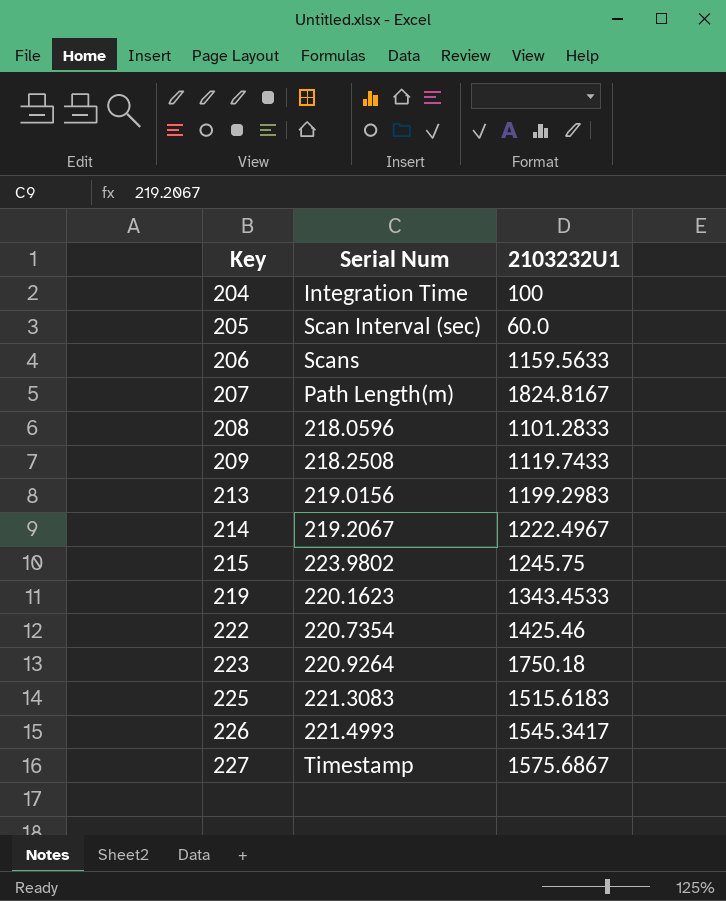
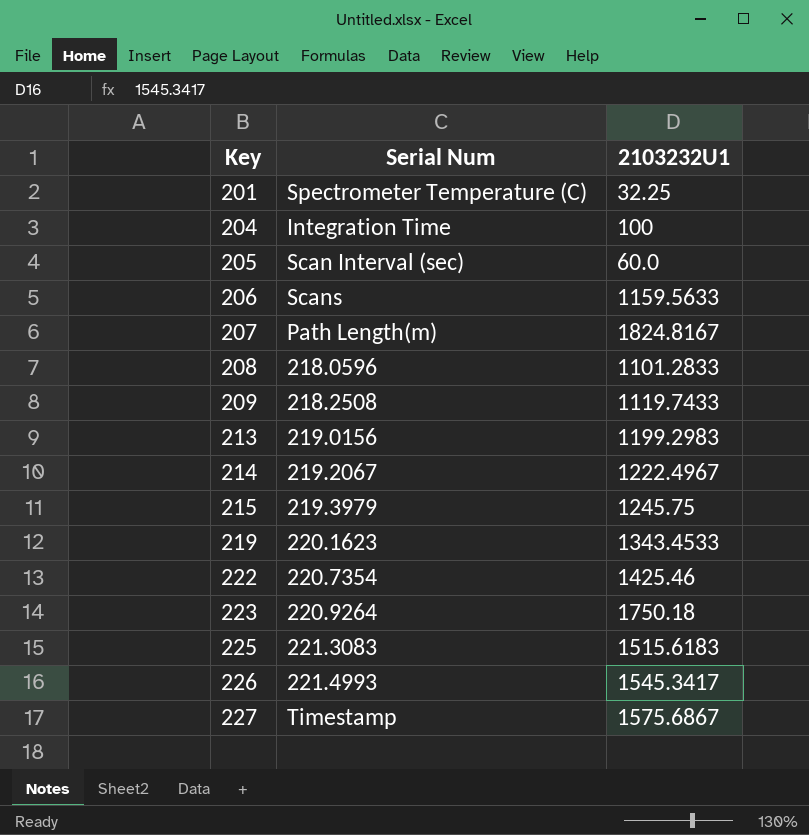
row 201: none -> Spectrometer Temperature (C) | 32.25
215 | Serial Num: 223.9802 -> 219.3979

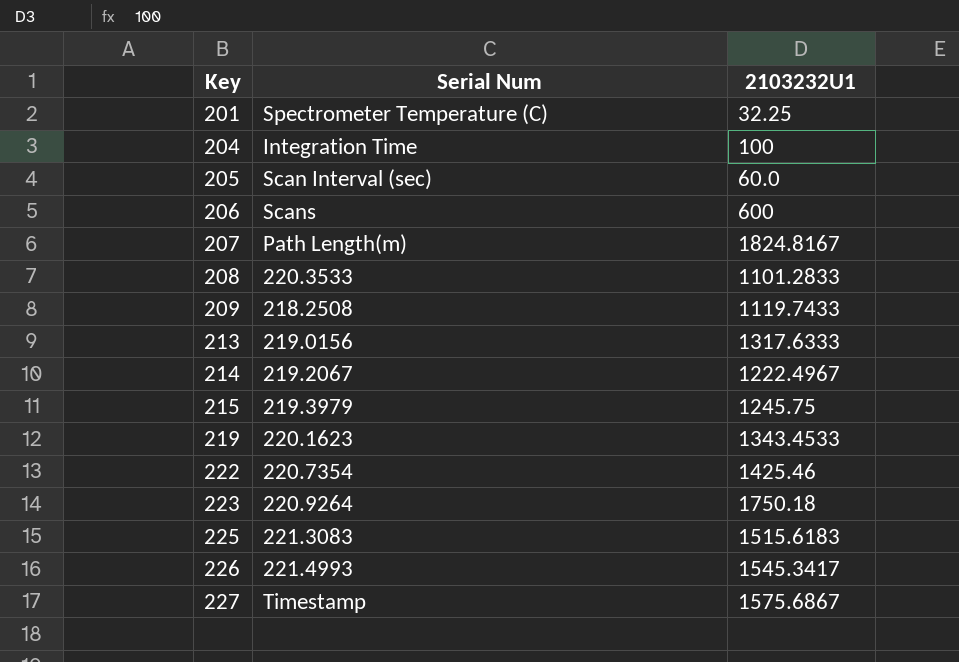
206 | 2103232U1: 1159.5633 -> 600
208 | Serial Num: 218.0596 -> 220.3533
213 | 2103232U1: 1199.2983 -> 1317.6333

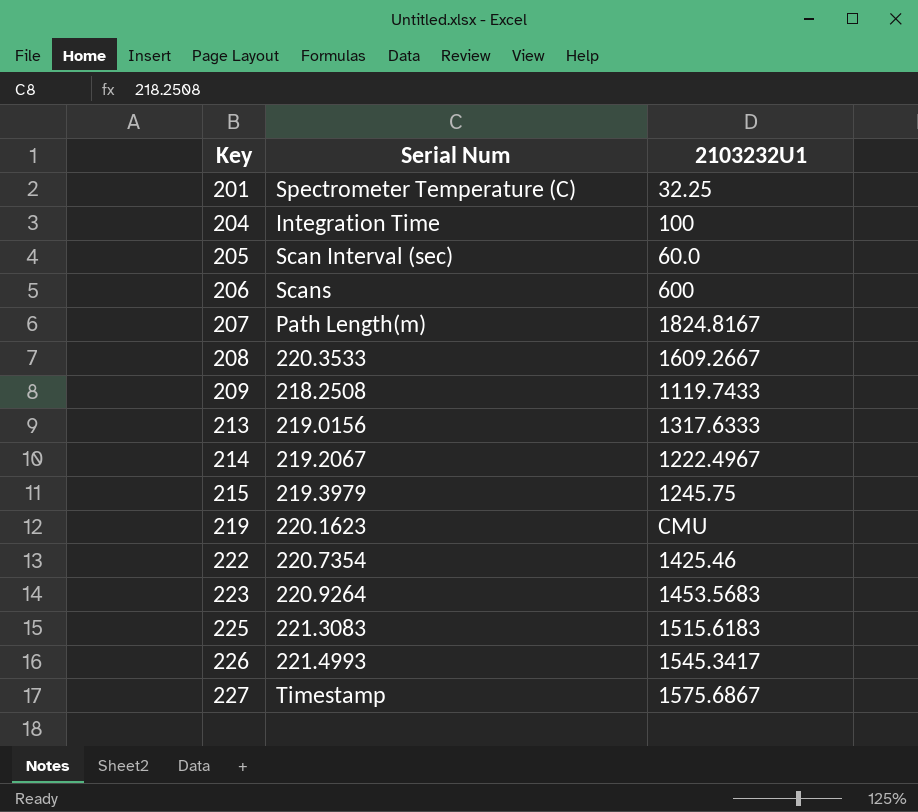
208 | 2103232U1: 1101.2833 -> 1609.2667
219 | 2103232U1: 1343.4533 -> CMU
223 | 2103232U1: 1750.18 -> 1453.5683

